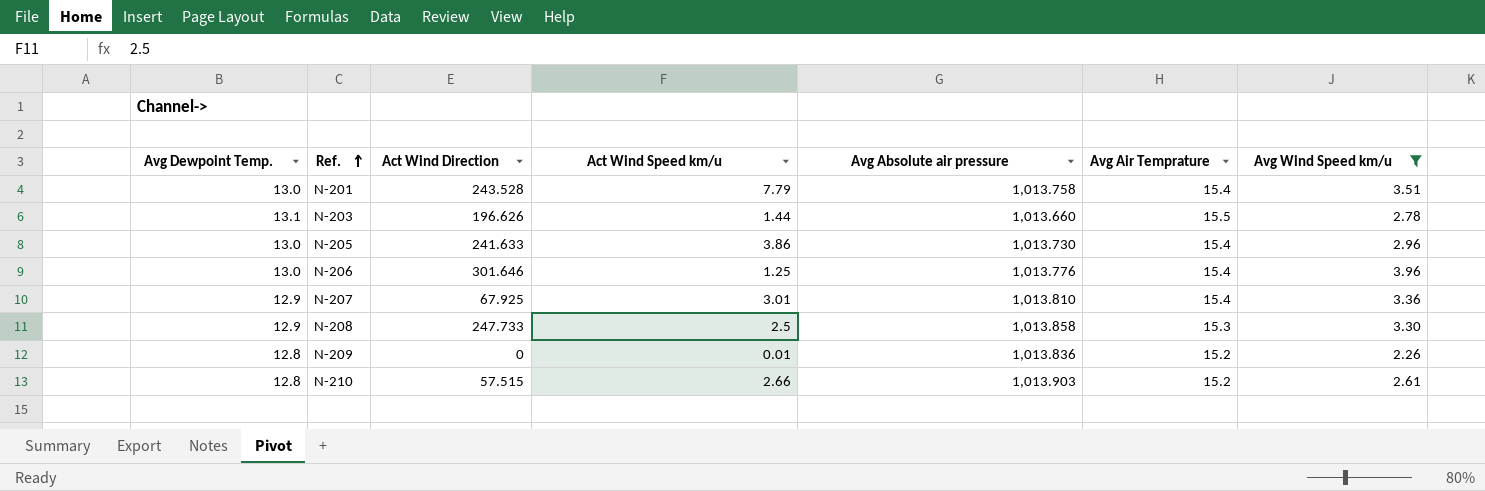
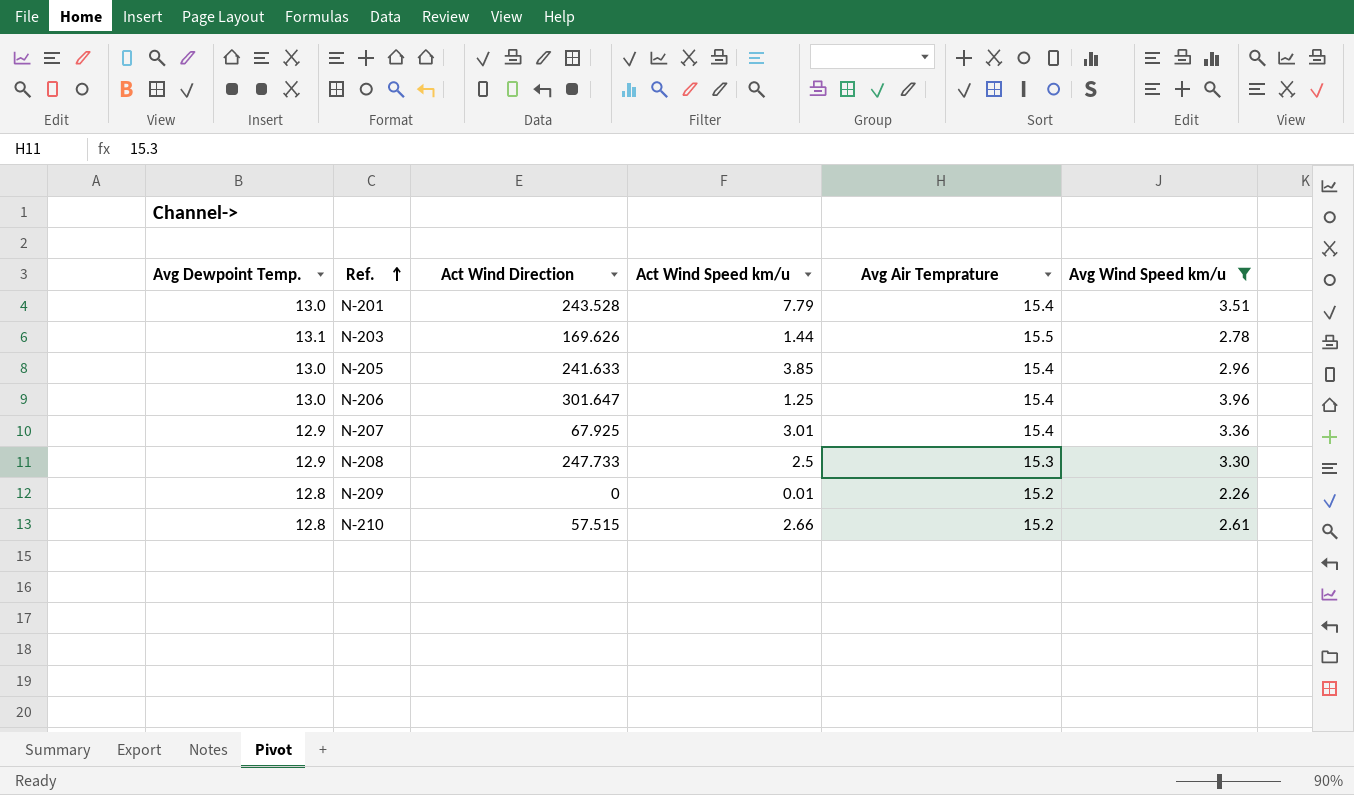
column Avg Absolute air pressure | position: 5 -> none
N-203 | Act Wind Direction: 196.626 -> 169.626
N-205 | Act Wind Speed km/u: 3.86 -> 3.85
N-206 | Act Wind Direction: 301.646 -> 301.647

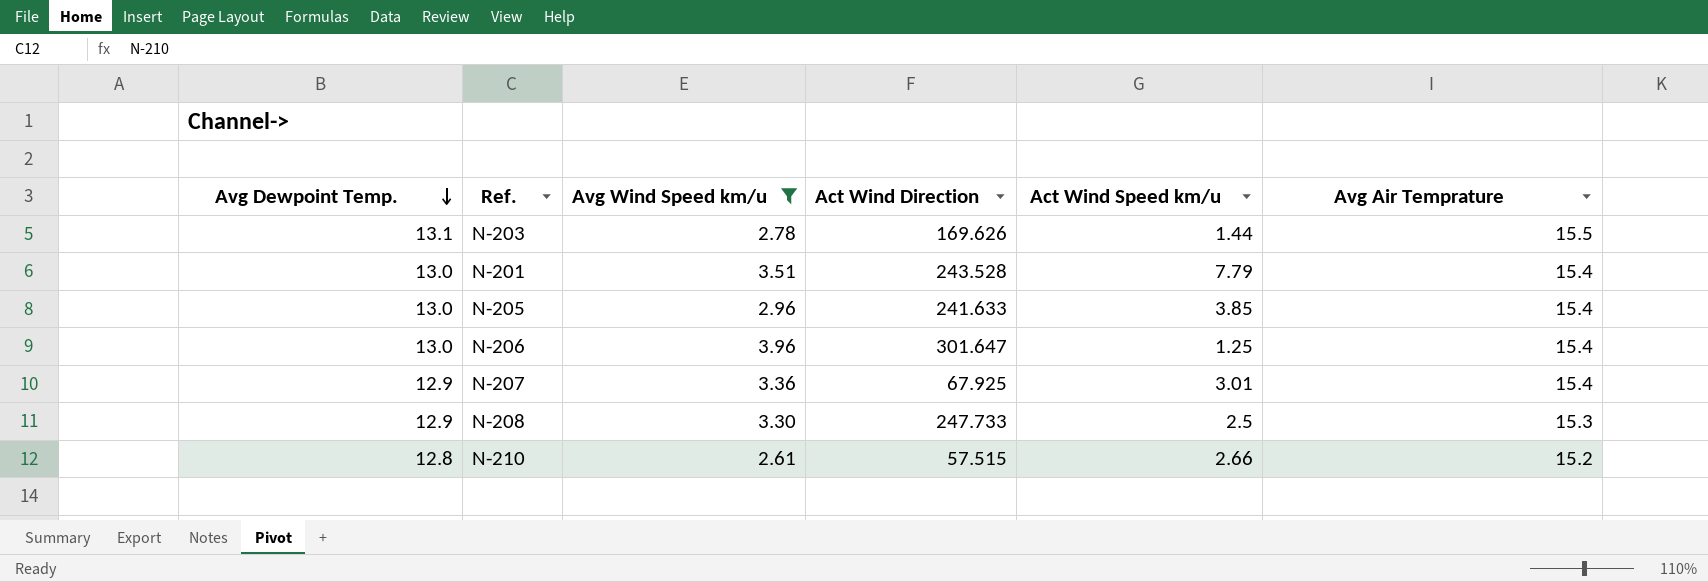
row order: Ref. ascending -> Avg Dewpoint Temp. descending
column Avg Wind Speed km/u | position: 6 -> 3
row N-209: 12.8 | 0 | 0.01 | 15.2 | 2.26 -> none

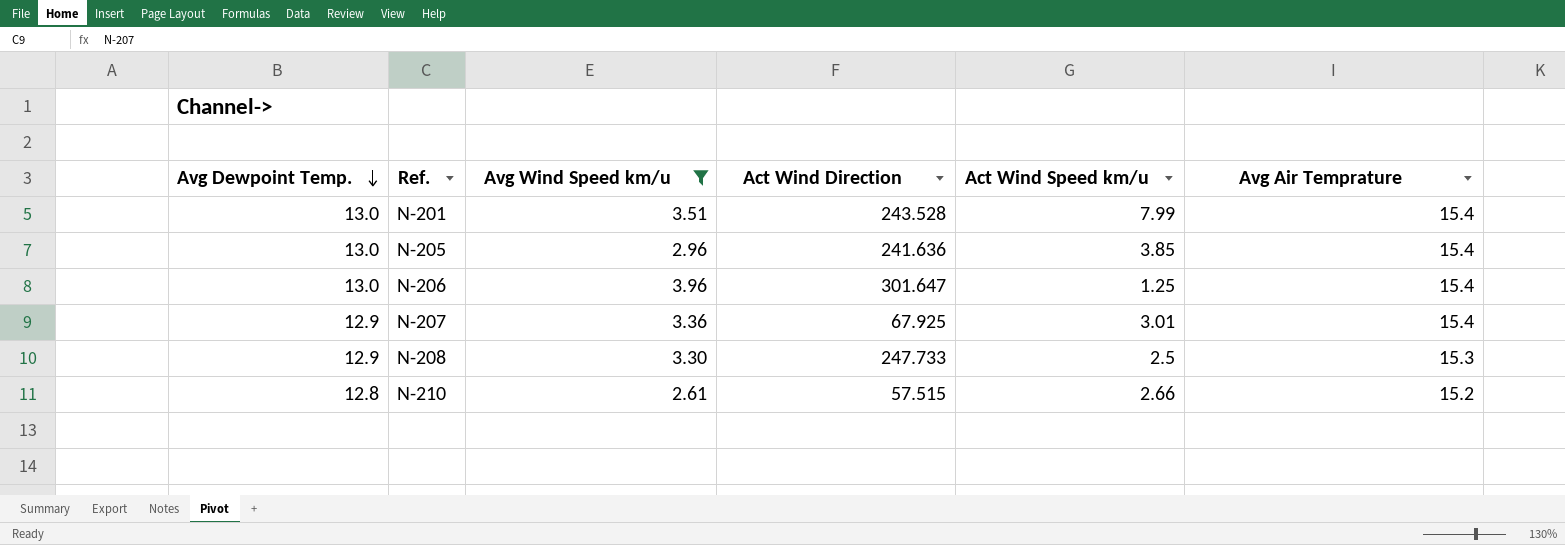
row N-203: 13.1 | 2.78 | 169.626 | 1.44 | 15.5 -> none
N-201 | Act Wind Speed km/u: 7.79 -> 7.99
N-205 | Act Wind Direction: 241.633 -> 241.636

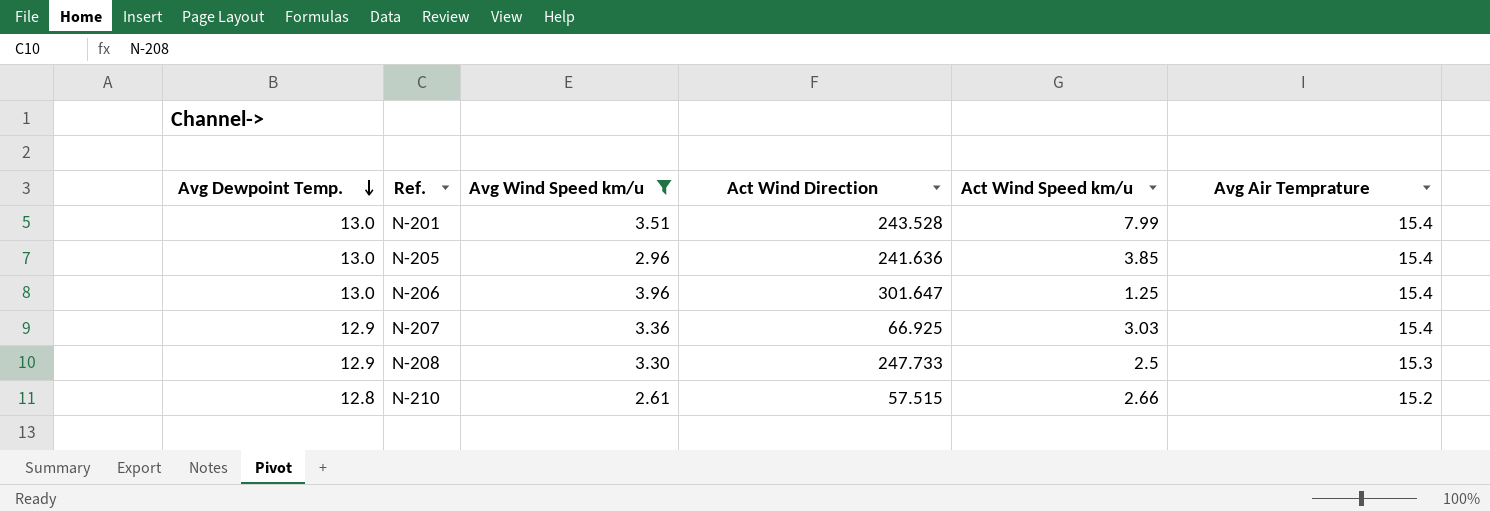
N-207 | Act Wind Direction: 67.925 -> 66.925
N-207 | Act Wind Speed km/u: 3.01 -> 3.03

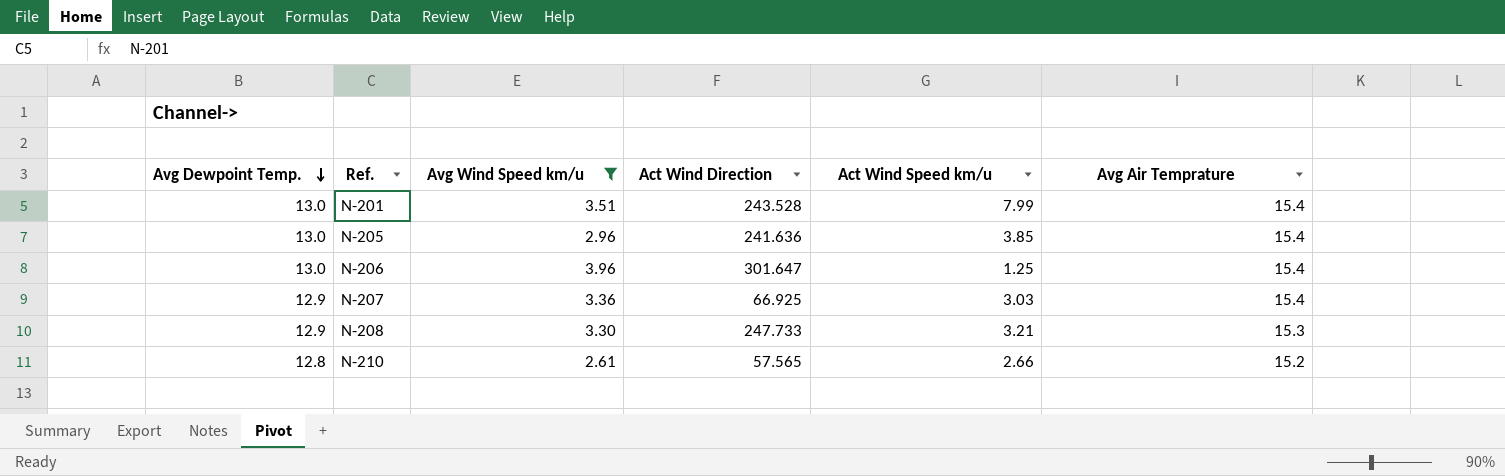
N-208 | Act Wind Speed km/u: 2.5 -> 3.21
N-210 | Act Wind Direction: 57.515 -> 57.565

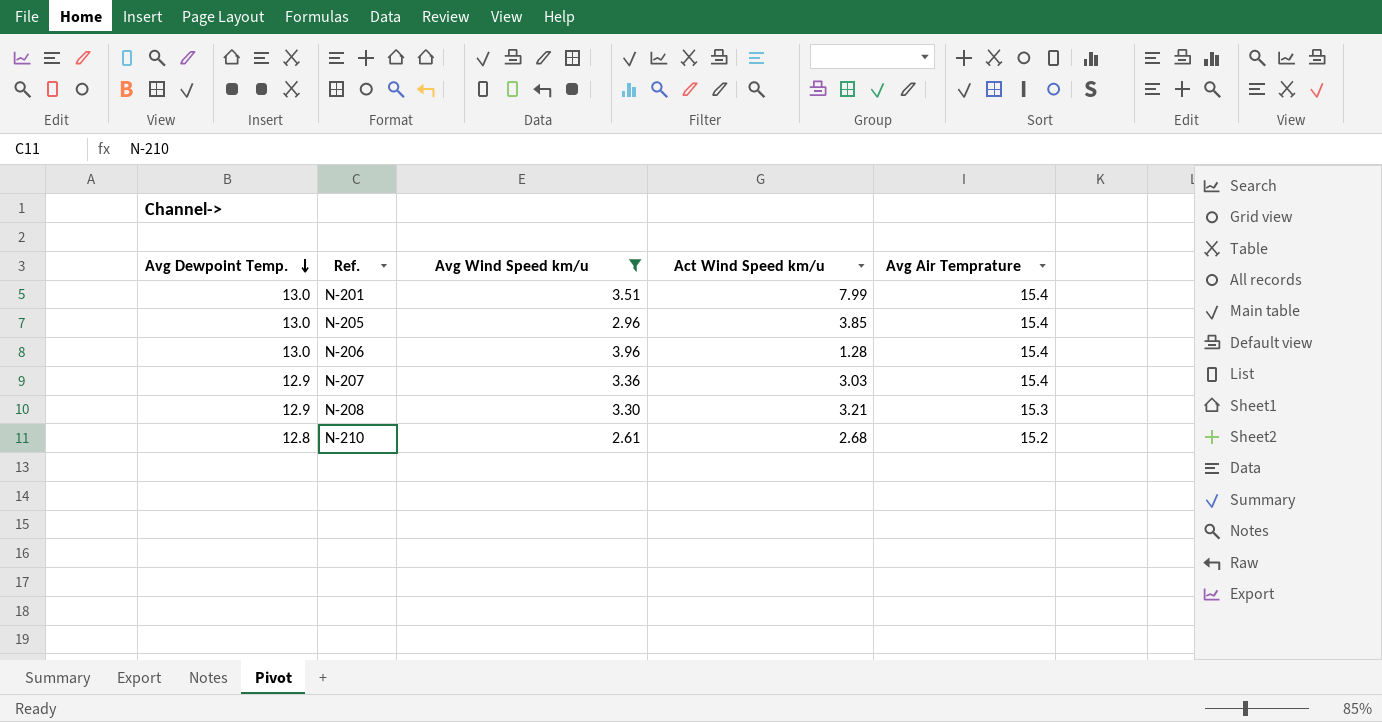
column Act Wind Direction | position: 4 -> none
N-206 | Act Wind Speed km/u: 1.25 -> 1.28
N-210 | Act Wind Speed km/u: 2.66 -> 2.68

